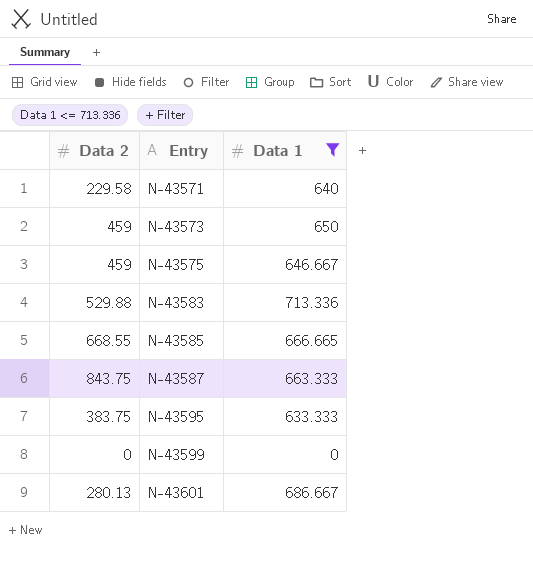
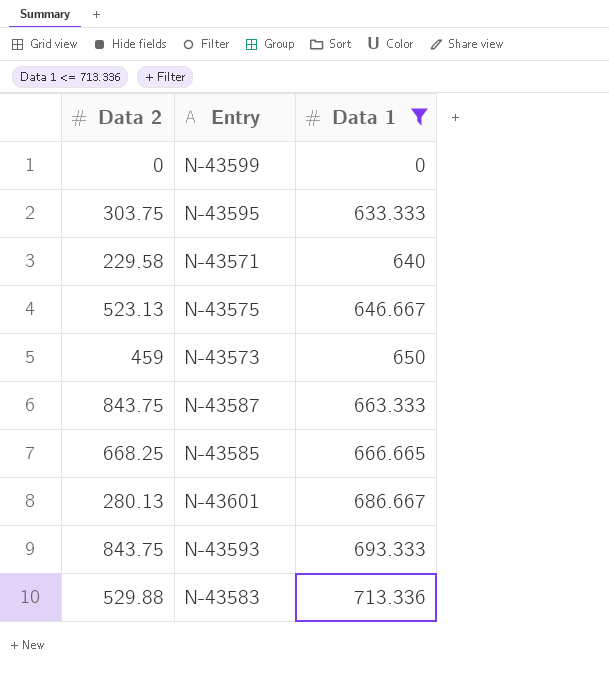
row order: Entry ascending -> Data 1 ascending
N-43595 | Data 2: 383.75 -> 303.75
N-43575 | Data 2: 459 -> 523.13
N-43585 | Data 2: 668.55 -> 668.25
row N-43593: none -> 843.75 | 693.333

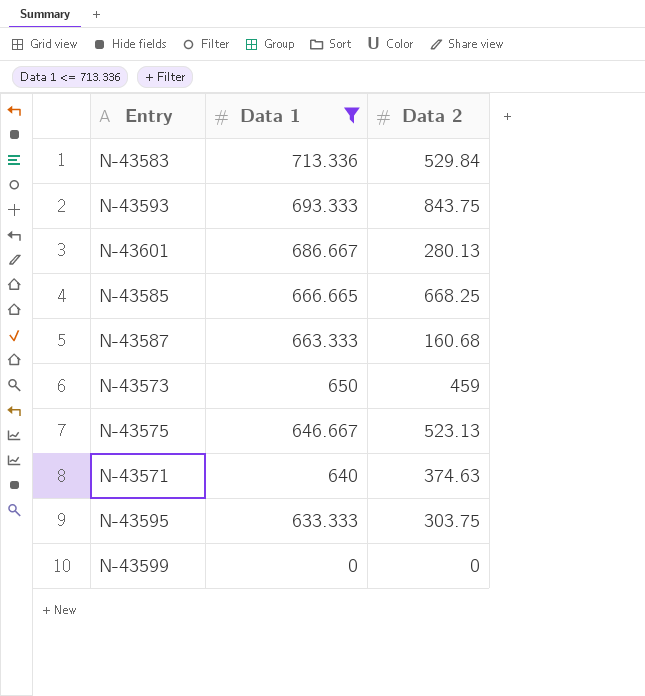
row order: Data 1 ascending -> Data 1 descending
column Data 2 | position: 1 -> 3
N-43583 | Data 2: 529.88 -> 529.84
N-43587 | Data 2: 843.75 -> 160.68
N-43571 | Data 2: 229.58 -> 374.63

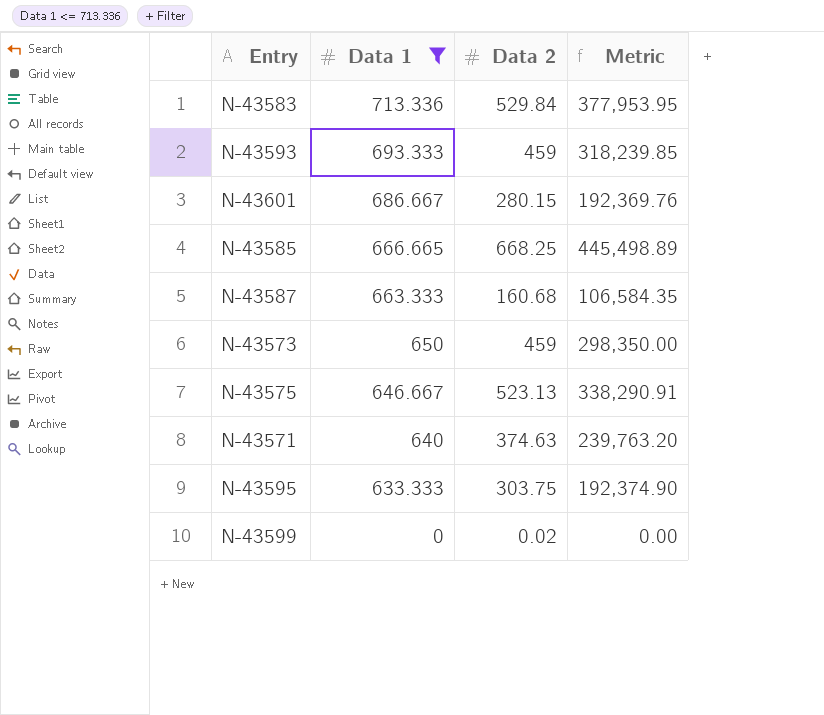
column Metric | formula: none -> [Data 1] * [Data 2]
N-43593 | Data 2: 843.75 -> 459
N-43601 | Data 2: 280.13 -> 280.15
N-43599 | Data 2: 0 -> 0.02

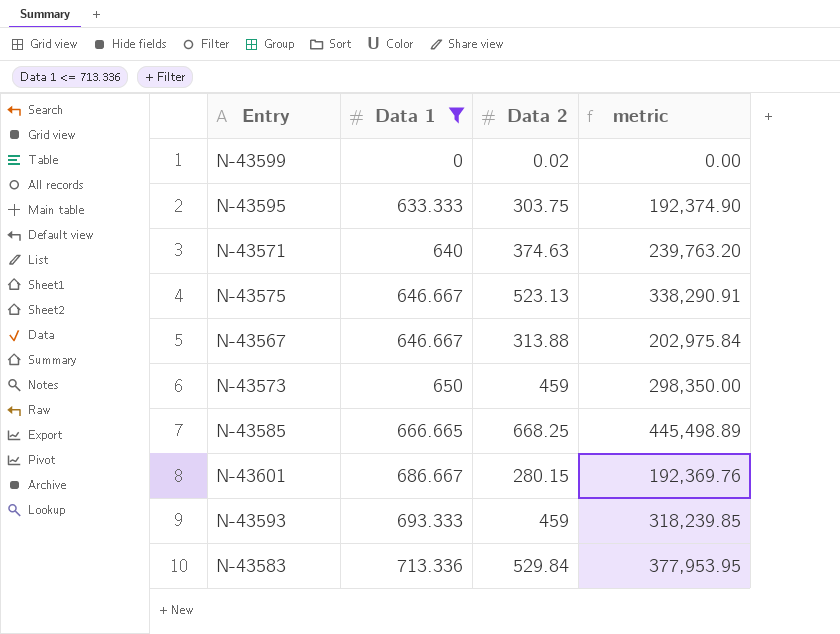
row order: Data 1 descending -> Data 1 ascending
column name: Metric -> metric
row N-43587: 663.333 | 160.68 | 106,584.35 -> none
row N-43567: none -> 646.667 | 313.88 | 202,975.84

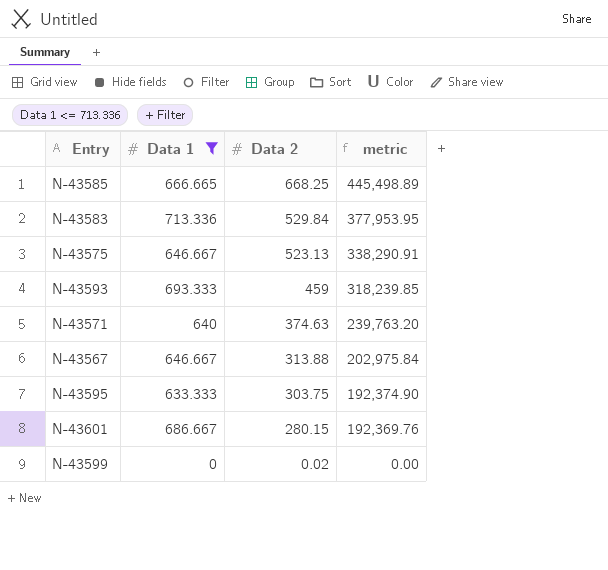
row order: Data 1 ascending -> Data 2 descending
row N-43573: 650 | 459 | 298,350.00 -> none

